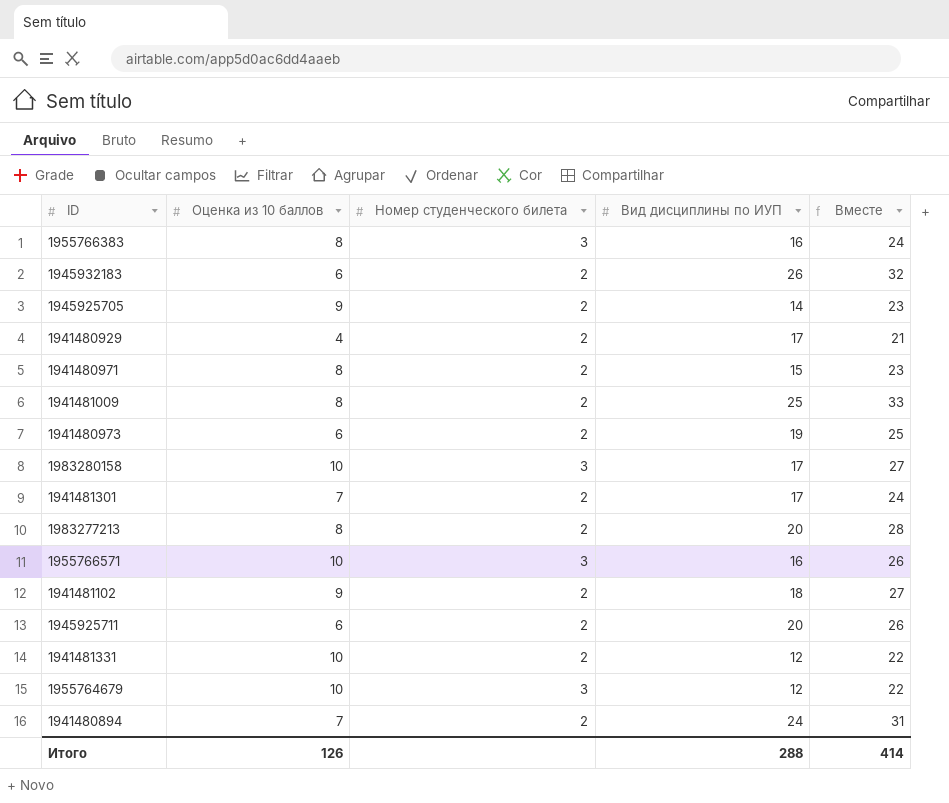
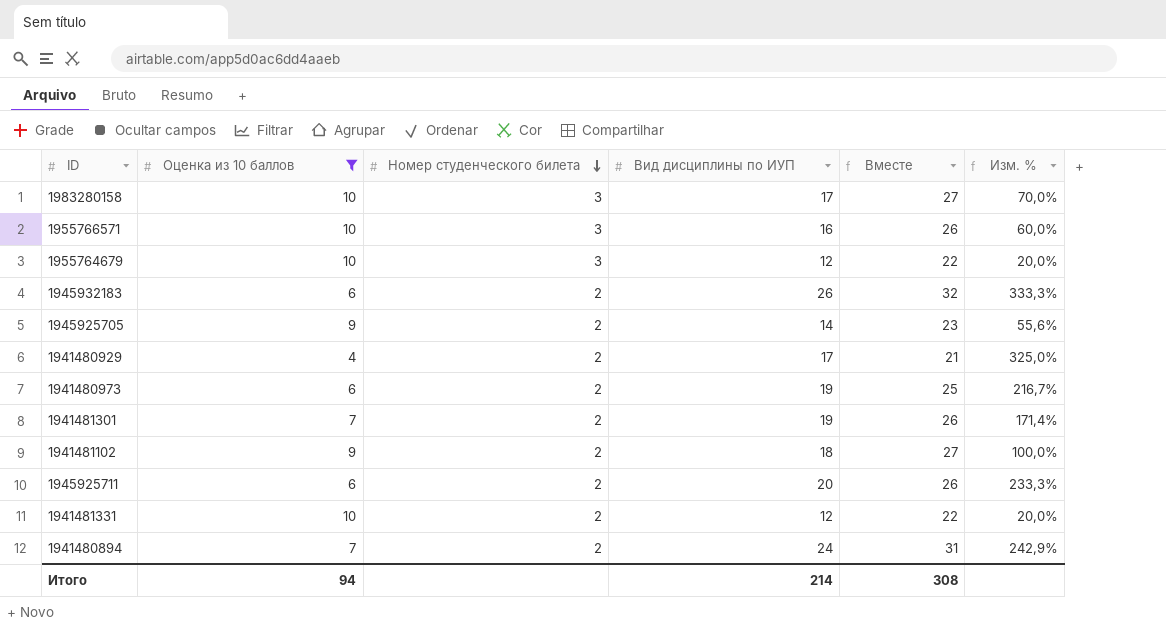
filter: none -> Оценка из 10 баллов != 8
row order: none -> Номер студенческого билета descending
column Изм. % | formula: none -> ([Вид дисциплины по ИУП] - [Оценка из 10 баллов]) / [Оценка из 10 баллов]
1941481301 | Вид дисциплины по ИУП: 17 -> 19
1941481301 | Вместе: 24 -> 26
Итого | Оценка из 10 баллов: 126 -> 94
Итого | Вид дисциплины по ИУП: 288 -> 214
Итого | Вместе: 414 -> 308

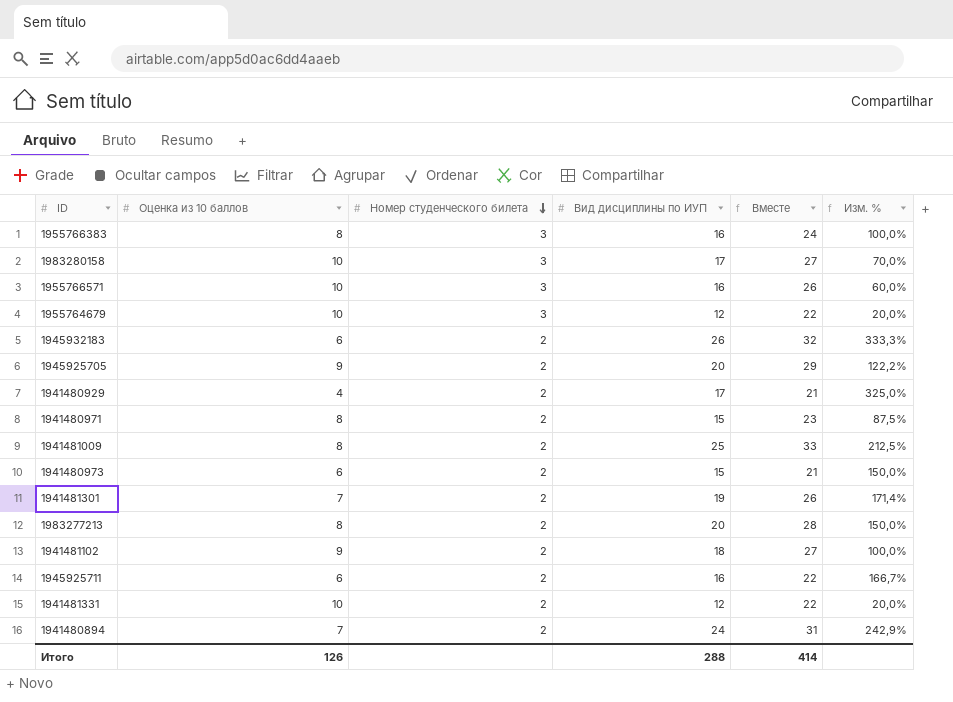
filter: Оценка из 10 баллов != 8 -> none
1945925705 | Вид дисциплины по ИУП: 14 -> 20
1945925705 | Вместе: 23 -> 29
1945925705 | Изм. %: 55,6% -> 122,2%
1941480973 | Вид дисциплины по ИУП: 19 -> 15
1941480973 | Вместе: 25 -> 21
1941480973 | Изм. %: 216,7% -> 150,0%
1945925711 | Вид дисциплины по ИУП: 20 -> 16
1945925711 | Вместе: 26 -> 22
1945925711 | Изм. %: 233,3% -> 166,7%
Итого | Оценка из 10 баллов: 94 -> 126
Итого | Вид дисциплины по ИУП: 214 -> 288
Итого | Вместе: 308 -> 414

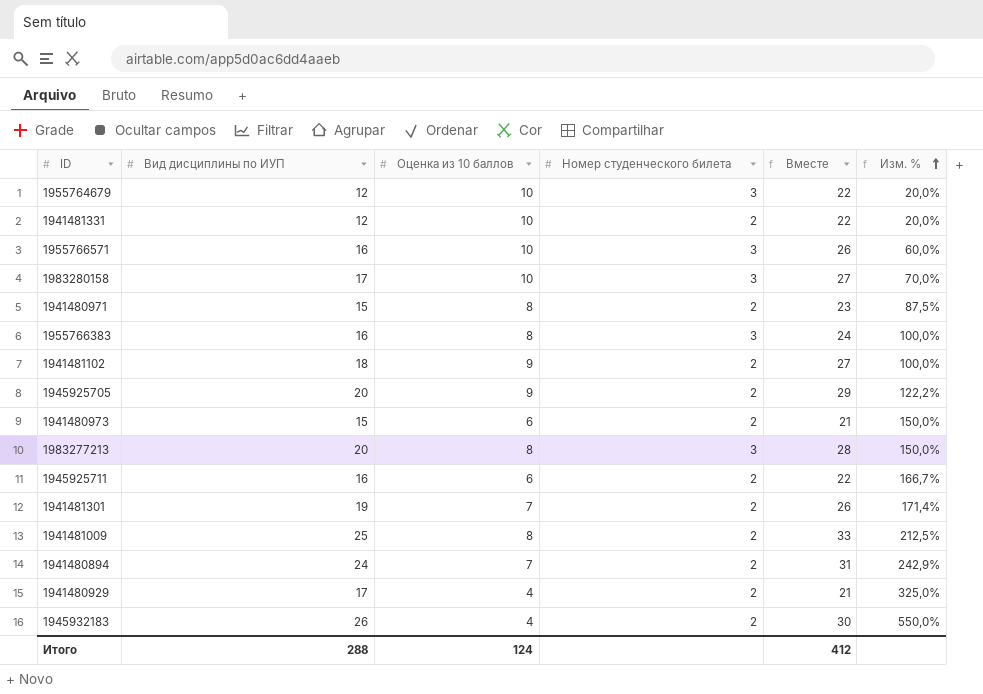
row order: Номер студенческого билета descending -> Изм. % ascending
column Вид дисциплины по ИУП | position: 4 -> 2
1983277213 | Номер студенческого билета: 2 -> 3
1945932183 | Оценка из 10 баллов: 6 -> 4
1945932183 | Вместе: 32 -> 30
1945932183 | Изм. %: 333,3% -> 550,0%
Итого | Оценка из 10 баллов: 126 -> 124
Итого | Вместе: 414 -> 412

